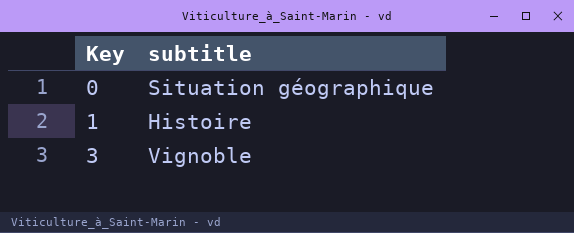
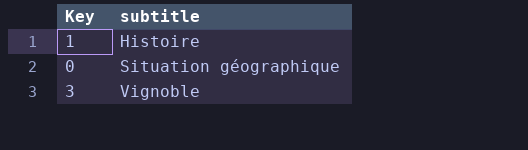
row order: Key ascending -> subtitle ascending

